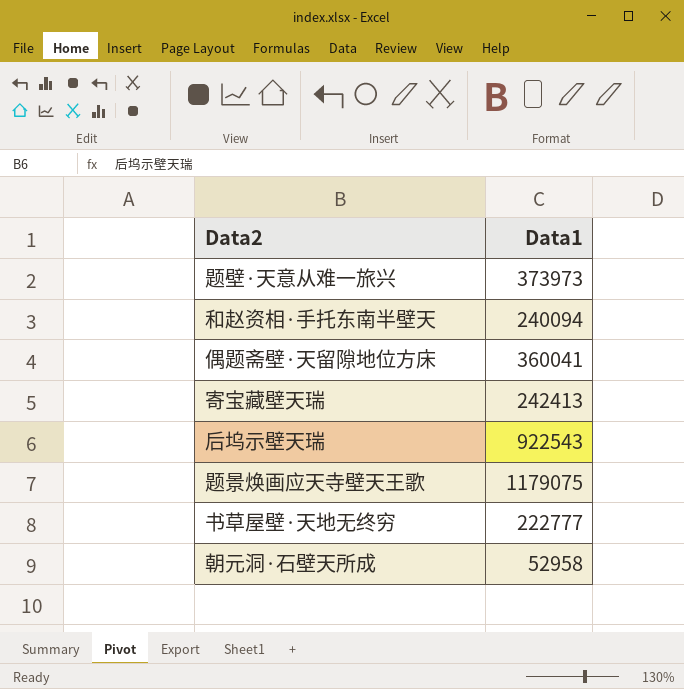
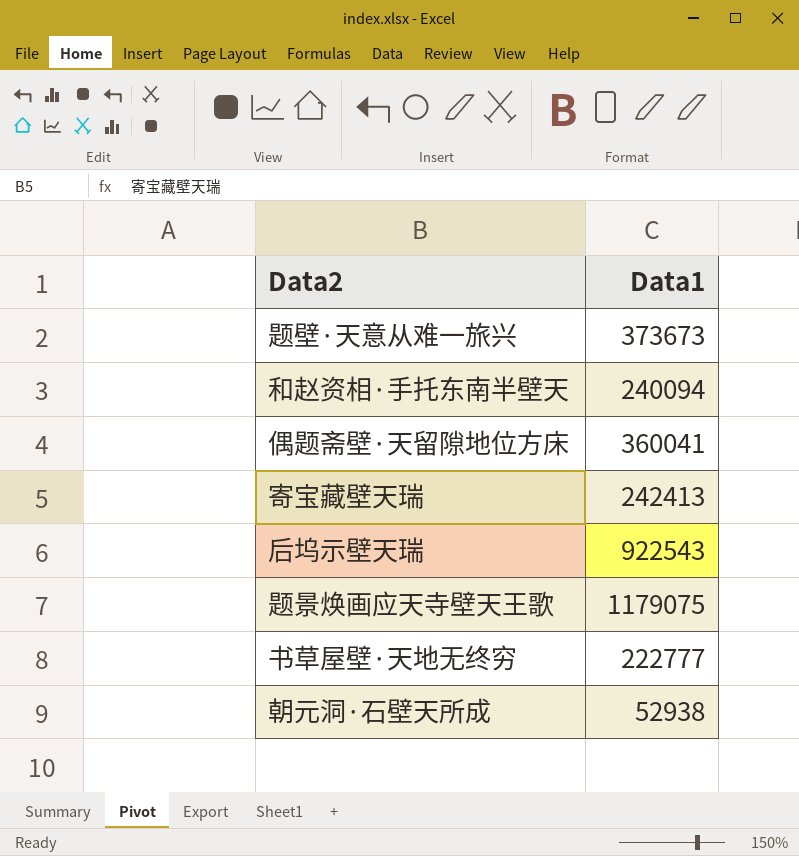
题壁·天意从难一旅兴 | Data1: 373973 -> 373673
朝元洞·石壁天所成 | Data1: 52958 -> 52938

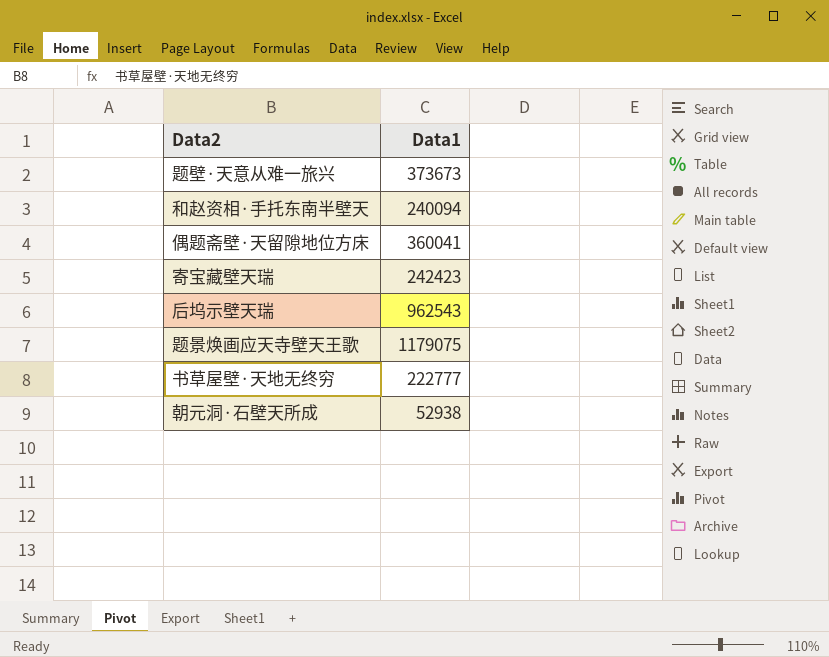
寄宝藏壁天瑞 | Data1: 242413 -> 242423
后坞示壁天瑞 | Data1: 922543 -> 962543

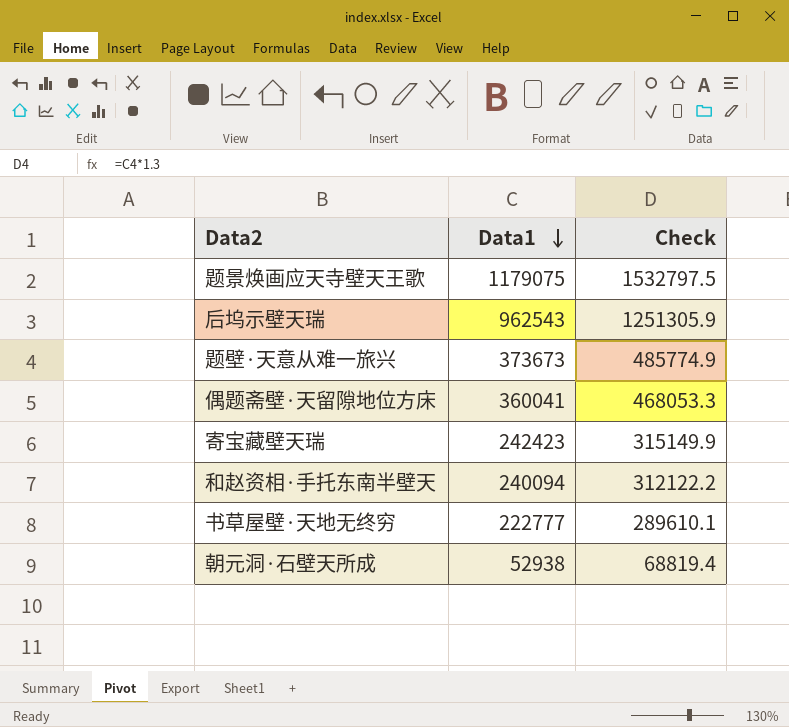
row order: none -> Data1 descending
column Check | formula: none -> [Data1] * 1.3

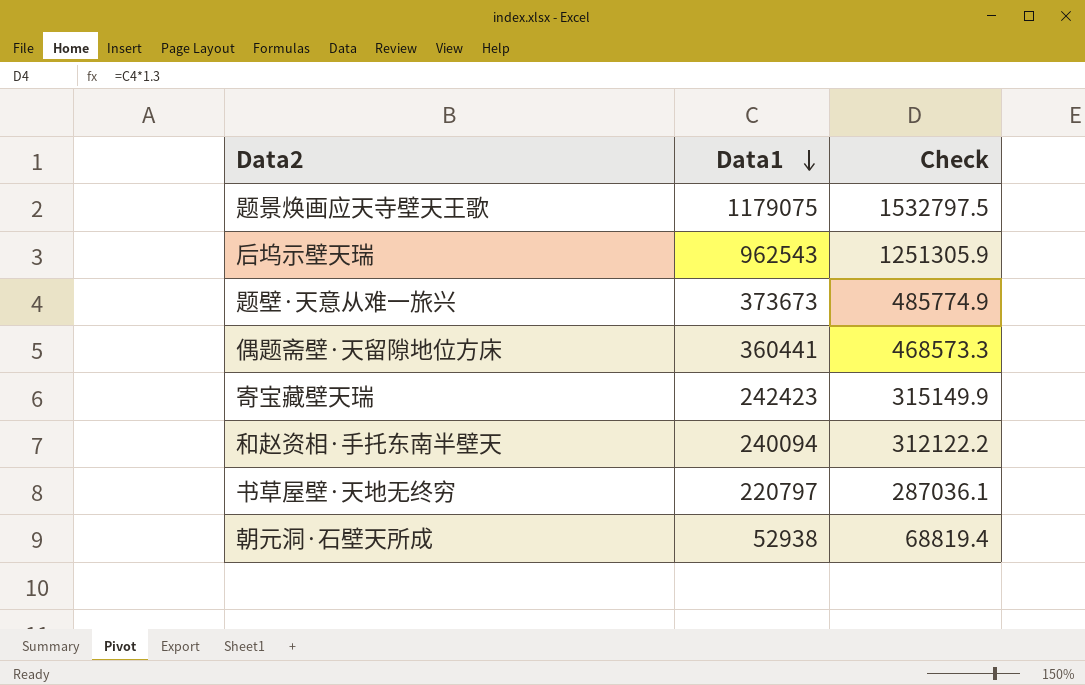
偶题斋壁·天留隙地位方床 | Data1: 360041 -> 360441
偶题斋壁·天留隙地位方床 | Check: 468053.3 -> 468573.3
书草屋壁·天地无终穷 | Data1: 222777 -> 220797
书草屋壁·天地无终穷 | Check: 289610.1 -> 287036.1

